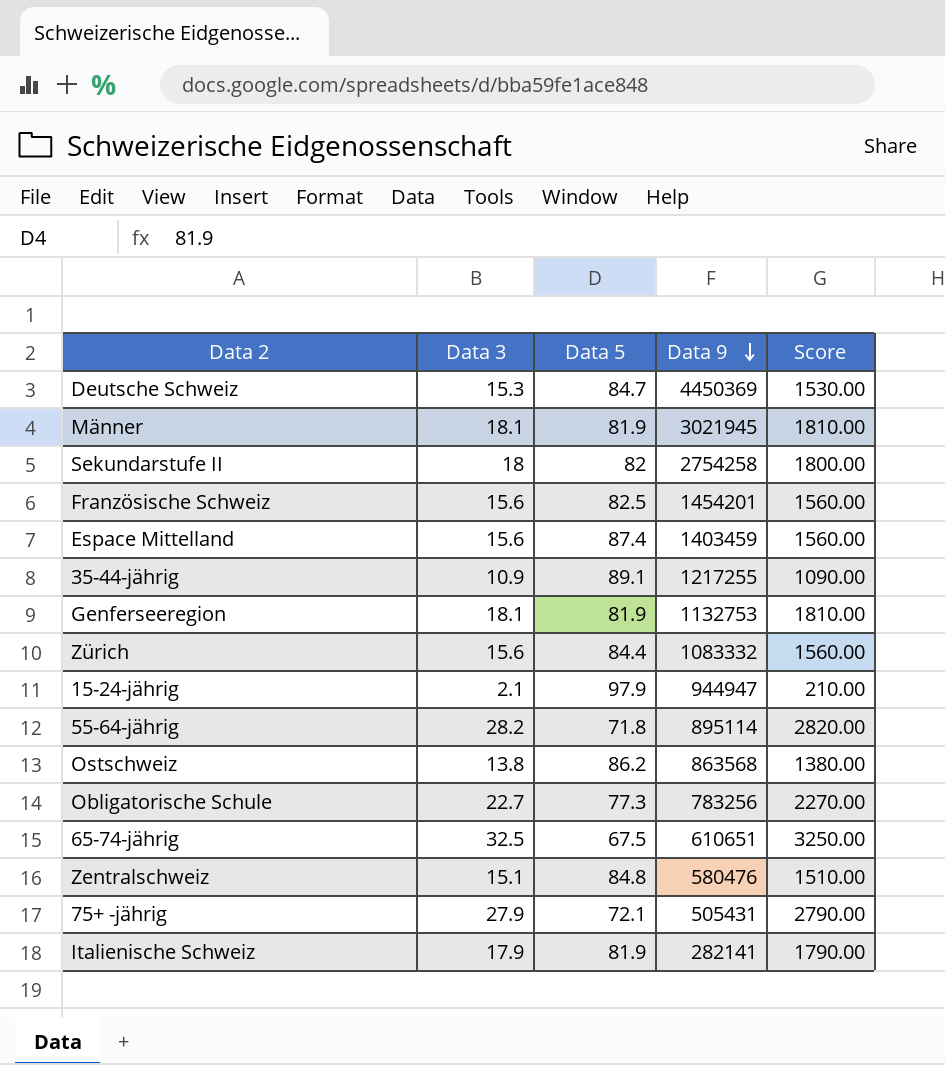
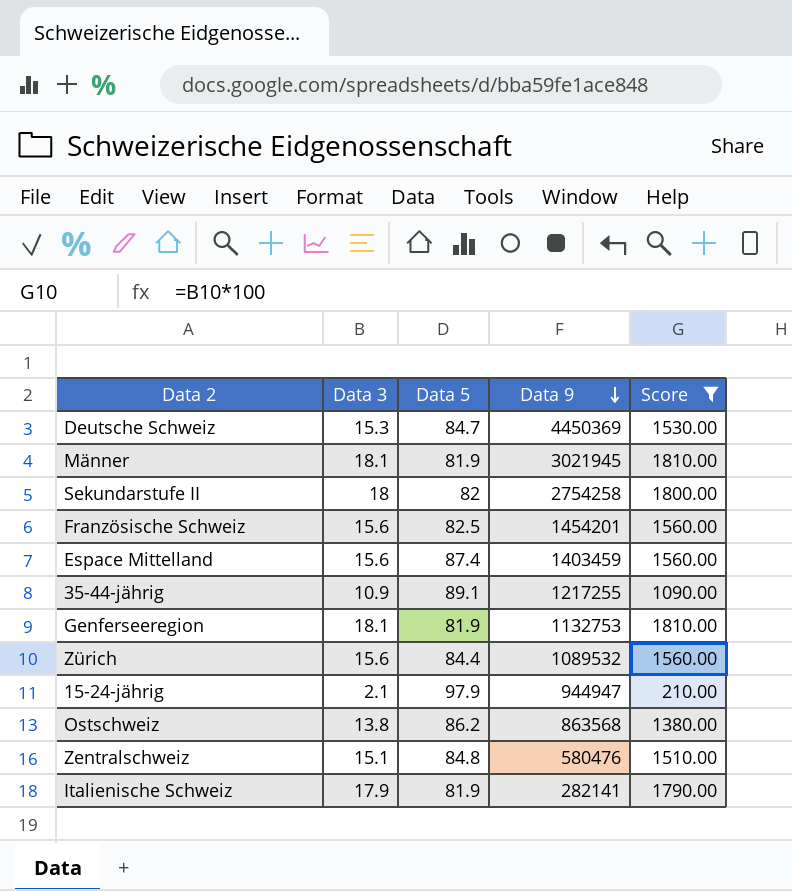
filter: none -> Score <= 1810.00
Zürich | Data 9: 1083332 -> 1089532

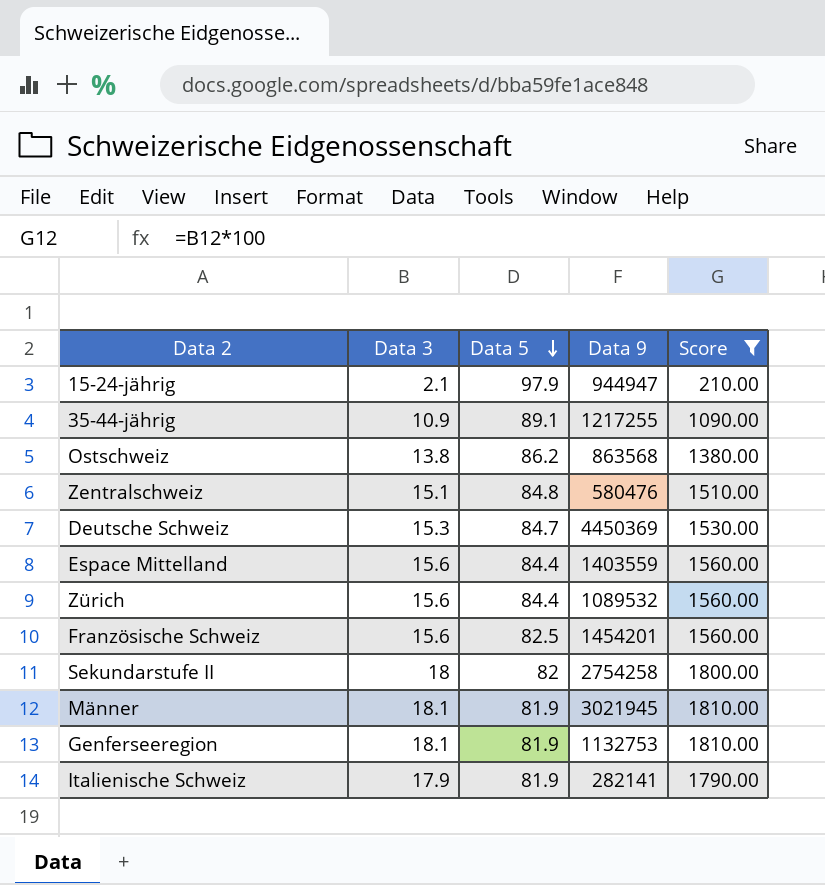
row order: Data 9 descending -> Data 5 descending
Espace Mittelland | Data 5: 87.4 -> 84.4
Espace Mittelland | Data 9: 1403459 -> 1403559

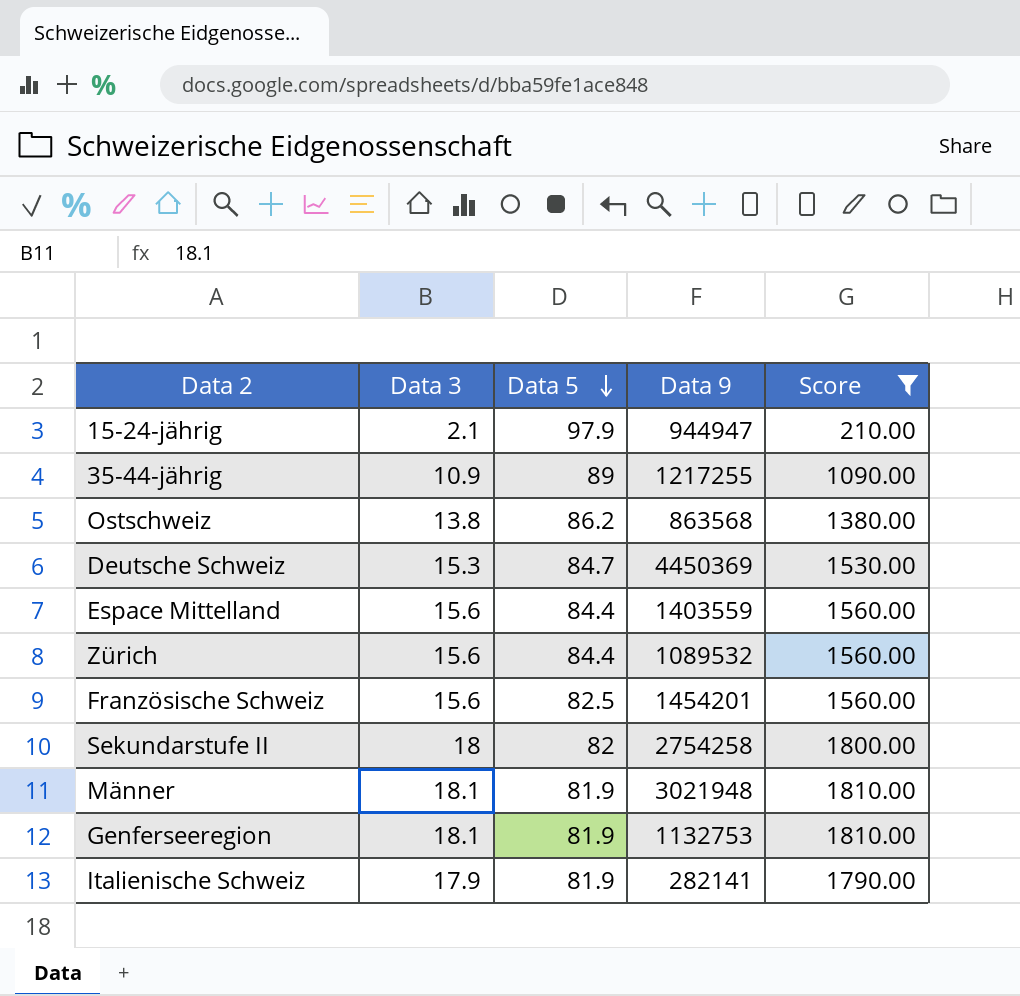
row Zentralschweiz: 15.1 | 84.8 | 580476 | 1510.00 -> none
35-44-jährig | Data 5: 89.1 -> 89
Männer | Data 9: 3021945 -> 3021948

